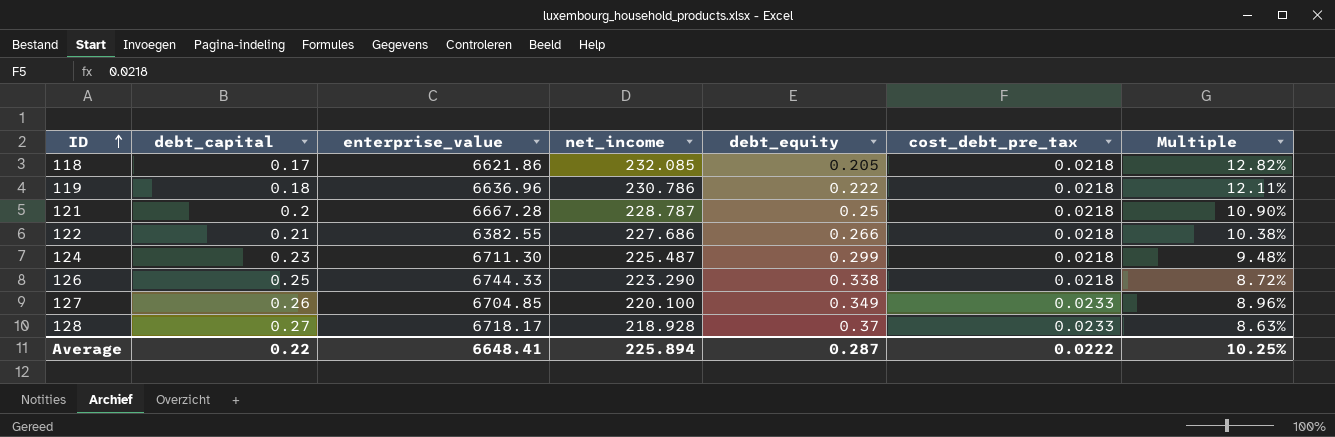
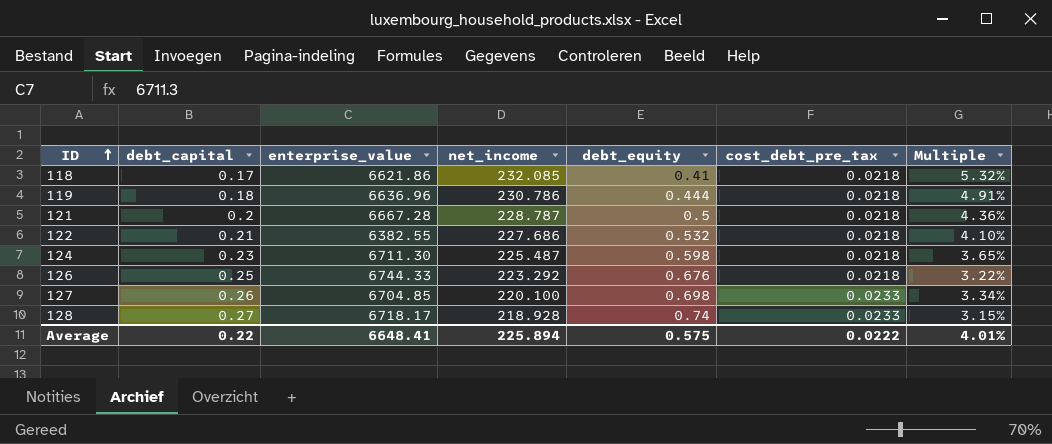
column Multiple | formula: [cost_debt_pre_tax] / [debt_capital] -> [cost_debt_pre_tax] / [debt_equity]
118 | debt_equity: 0.205 -> 0.41
119 | debt_equity: 0.222 -> 0.444
121 | debt_equity: 0.25 -> 0.5
122 | debt_equity: 0.266 -> 0.532
124 | debt_equity: 0.299 -> 0.598
126 | net_income: 223.290 -> 223.292
126 | debt_equity: 0.338 -> 0.676
127 | debt_equity: 0.349 -> 0.698
128 | debt_equity: 0.37 -> 0.74
Average | debt_equity: 0.287 -> 0.575
Average | Multiple: 10.25% -> 4.01%

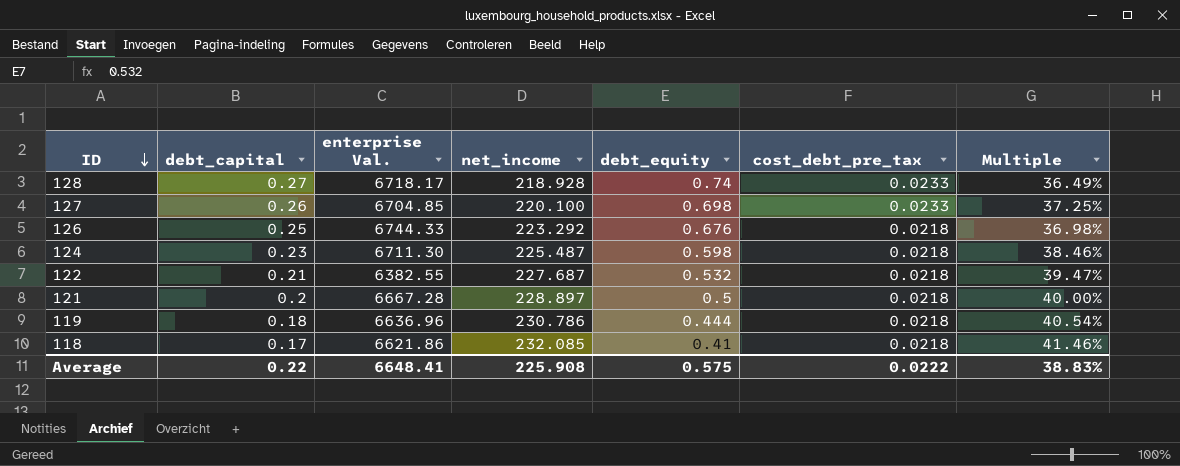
row order: ID ascending -> ID descending
column name: enterprise_value -> enterprise Val.
column Multiple | formula: [cost_debt_pre_tax] / [debt_equity] -> [debt_capital] / [debt_equity]
122 | net_income: 227.686 -> 227.687
121 | net_income: 228.787 -> 228.897
Average | net_income: 225.894 -> 225.908
Average | Multiple: 4.01% -> 38.83%

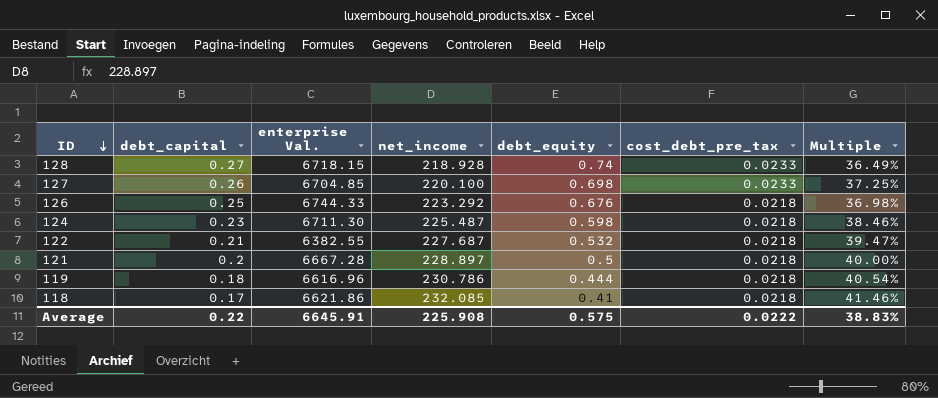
128 | enterprise Val.: 6718.17 -> 6718.15
119 | enterprise Val.: 6636.96 -> 6616.96
Average | enterprise Val.: 6648.41 -> 6645.91

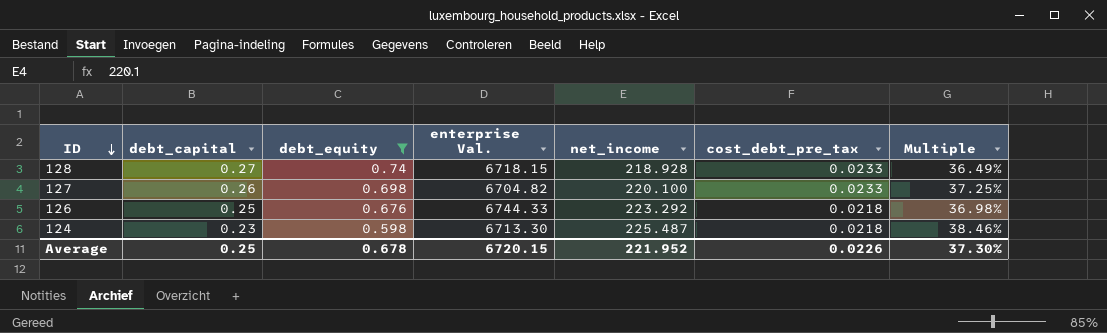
filter: none -> debt_equity >= 0.598
column debt_equity | position: 5 -> 3
127 | enterprise Val.: 6704.85 -> 6704.82
124 | enterprise Val.: 6711.30 -> 6713.30
Average | debt_capital: 0.22 -> 0.25
Average | debt_equity: 0.575 -> 0.678
Average | enterprise Val.: 6645.91 -> 6720.15
Average | net_income: 225.908 -> 221.952
Average | cost_debt_pre_tax: 0.0222 -> 0.0226
Average | Multiple: 38.83% -> 37.30%

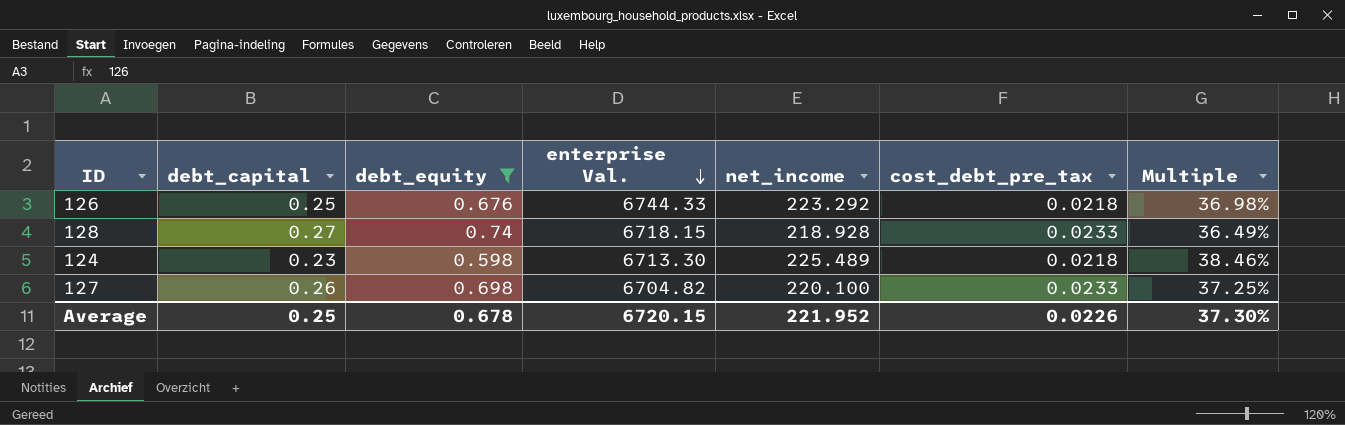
row order: ID descending -> enterprise Val. descending
124 | net_income: 225.487 -> 225.489

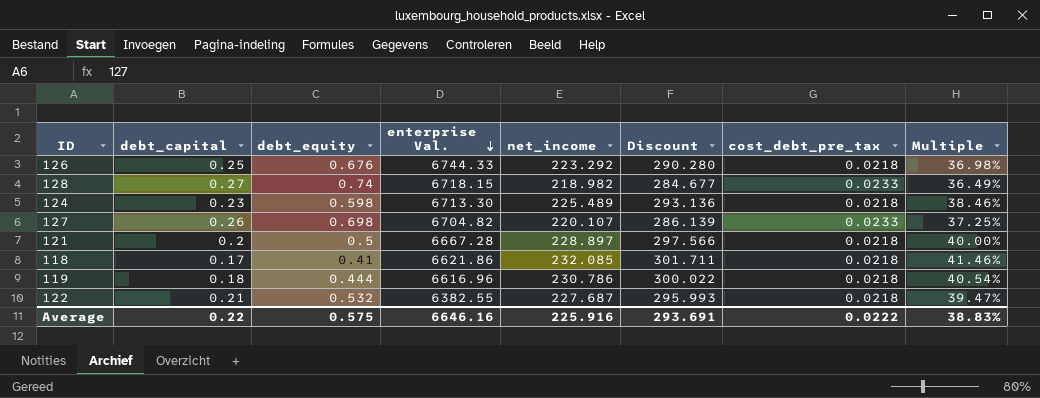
filter: debt_equity >= 0.598 -> none
column Discount | formula: none -> [net_income] * 1.3
128 | net_income: 218.928 -> 218.982
127 | net_income: 220.100 -> 220.107
Average | debt_capital: 0.25 -> 0.22
Average | debt_equity: 0.678 -> 0.575
Average | enterprise Val.: 6720.15 -> 6646.16
Average | net_income: 221.952 -> 225.916
Average | cost_debt_pre_tax: 0.0226 -> 0.0222
Average | Multiple: 37.30% -> 38.83%

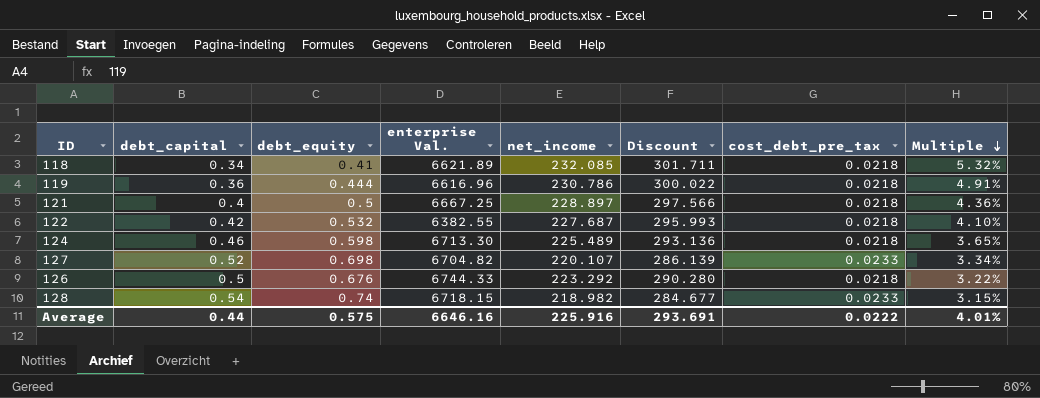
row order: enterprise Val. descending -> Multiple descending
column Multiple | formula: [debt_capital] / [debt_equity] -> [cost_debt_pre_tax] / [debt_equity]
118 | debt_capital: 0.17 -> 0.34
118 | enterprise Val.: 6621.86 -> 6621.89
119 | debt_capital: 0.18 -> 0.36
121 | debt_capital: 0.2 -> 0.4
121 | enterprise Val.: 6667.28 -> 6667.25
122 | debt_capital: 0.21 -> 0.42
124 | debt_capital: 0.23 -> 0.46
127 | debt_capital: 0.26 -> 0.52
126 | debt_capital: 0.25 -> 0.5
128 | debt_capital: 0.27 -> 0.54
Average | debt_capital: 0.22 -> 0.44
Average | Multiple: 38.83% -> 4.01%

